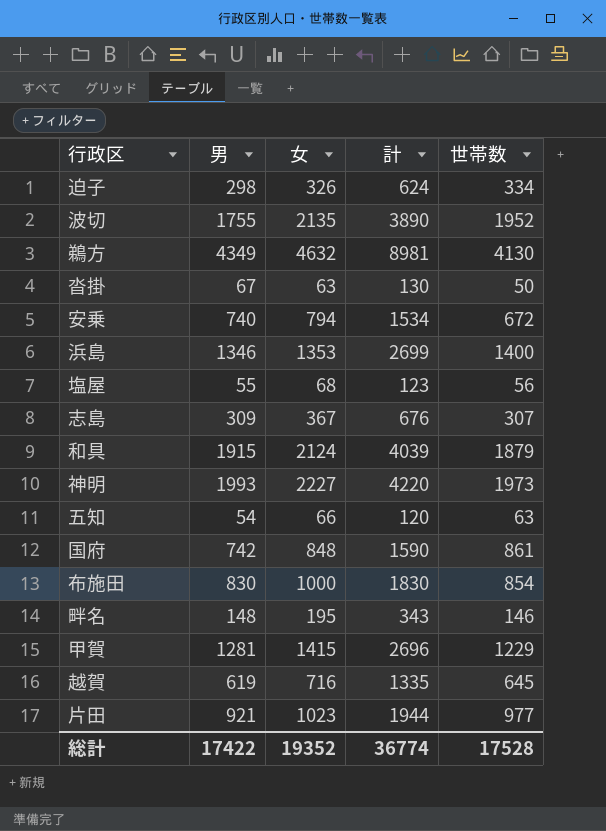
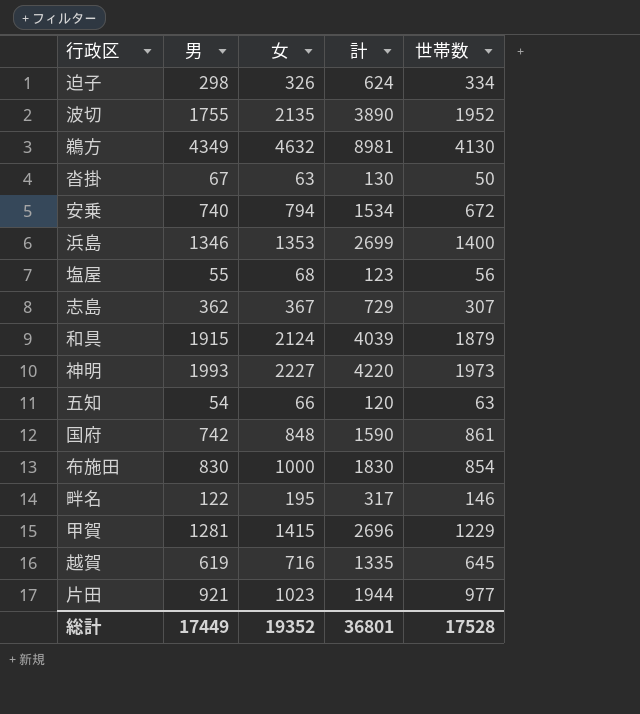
志島 | 男: 309 -> 362
志島 | 計: 676 -> 729
畔名 | 男: 148 -> 122
畔名 | 計: 343 -> 317
総計 | 男: 17422 -> 17449
総計 | 計: 36774 -> 36801

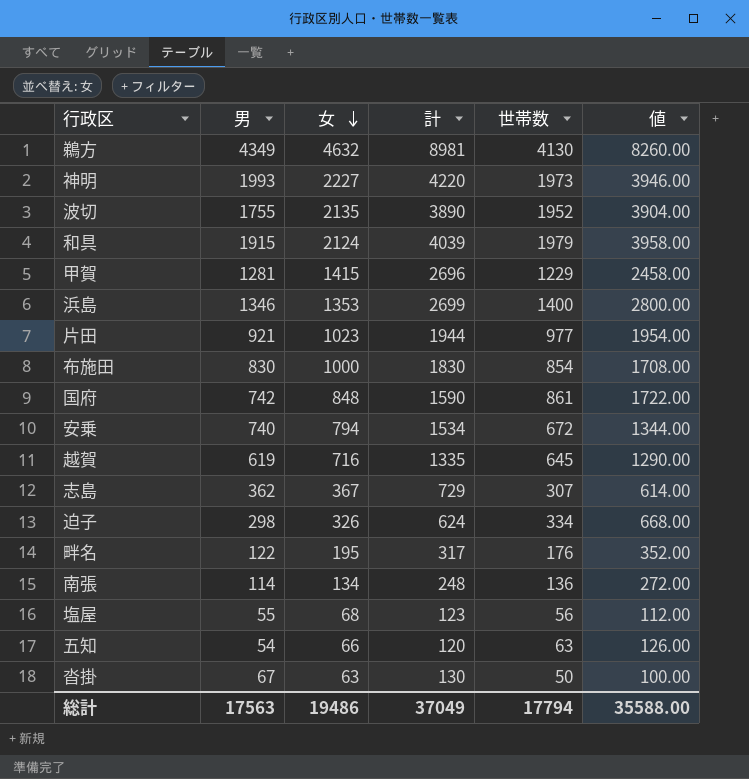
row order: none -> 女 descending
column 値 | formula: none -> [世帯数] * 2
和具 | 世帯数: 1879 -> 1979
畔名 | 世帯数: 146 -> 176
row 南張: none -> 114 | 134 | 248 | 136 | 272.00
総計 | 男: 17449 -> 17563
総計 | 女: 19352 -> 19486
総計 | 計: 36801 -> 37049
総計 | 世帯数: 17528 -> 17794

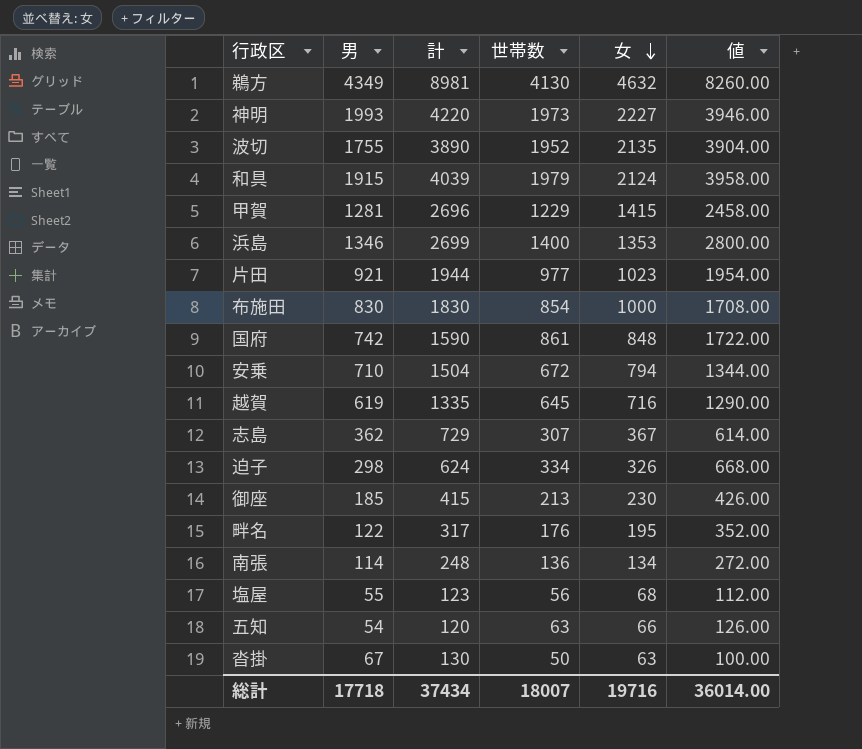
column 女 | position: 3 -> 5
安乗 | 男: 740 -> 710
安乗 | 計: 1534 -> 1504
row 御座: none -> 185 | 415 | 213 | 230 | 426.00
総計 | 男: 17563 -> 17718
総計 | 計: 37049 -> 37434
総計 | 世帯数: 17794 -> 18007
総計 | 女: 19486 -> 19716
総計 | 値: 35588.00 -> 36014.00

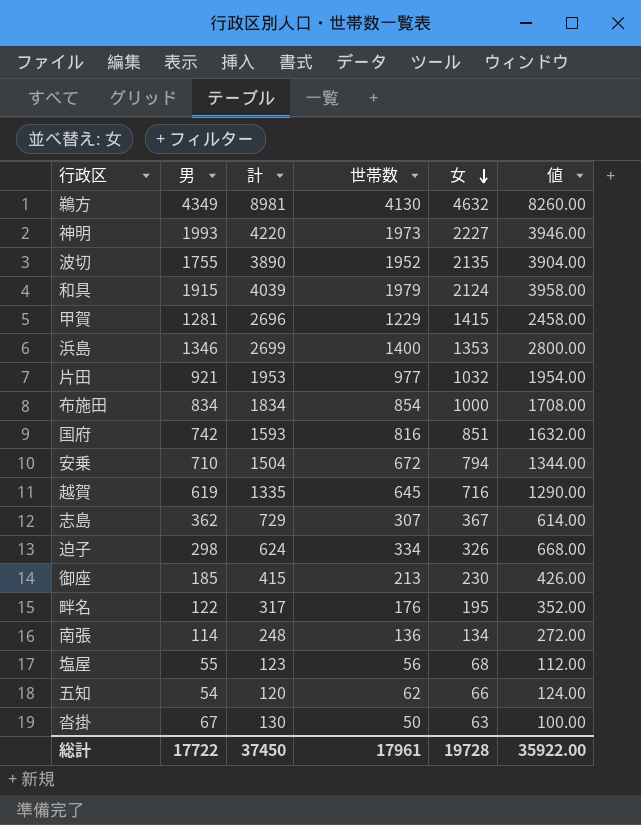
片田 | 計: 1944 -> 1953
片田 | 女: 1023 -> 1032
布施田 | 男: 830 -> 834
布施田 | 計: 1830 -> 1834
国府 | 計: 1590 -> 1593
国府 | 世帯数: 861 -> 816
国府 | 女: 848 -> 851
国府 | 値: 1722.00 -> 1632.00
五知 | 世帯数: 63 -> 62
五知 | 値: 126.00 -> 124.00
総計 | 男: 17718 -> 17722
総計 | 計: 37434 -> 37450
総計 | 世帯数: 18007 -> 17961
総計 | 女: 19716 -> 19728
総計 | 値: 36014.00 -> 35922.00

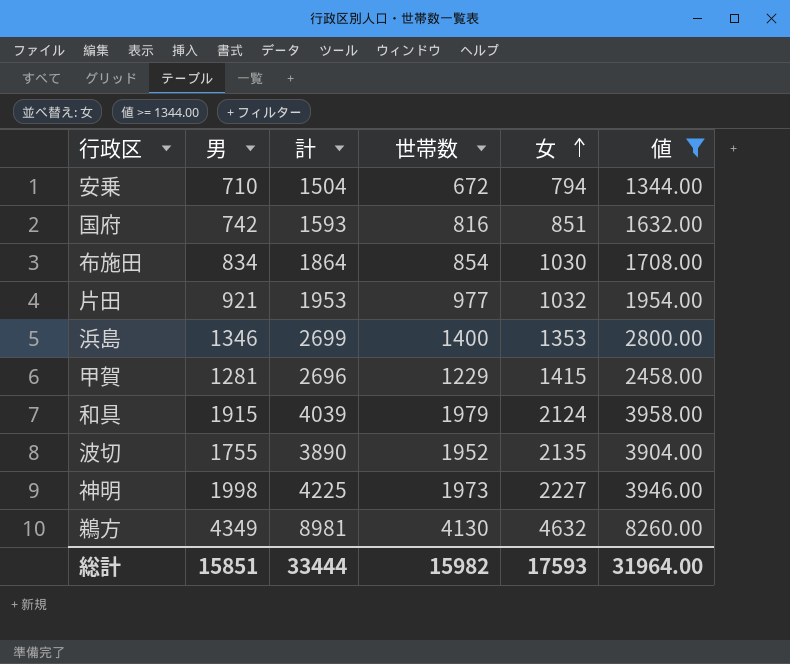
filter: none -> 値 >= 1344.00
row order: 女 descending -> 女 ascending
布施田 | 計: 1834 -> 1864
布施田 | 女: 1000 -> 1030
神明 | 男: 1993 -> 1998
神明 | 計: 4220 -> 4225
総計 | 男: 17722 -> 15851
総計 | 計: 37450 -> 33444
総計 | 世帯数: 17961 -> 15982
総計 | 女: 19728 -> 17593
総計 | 値: 35922.00 -> 31964.00

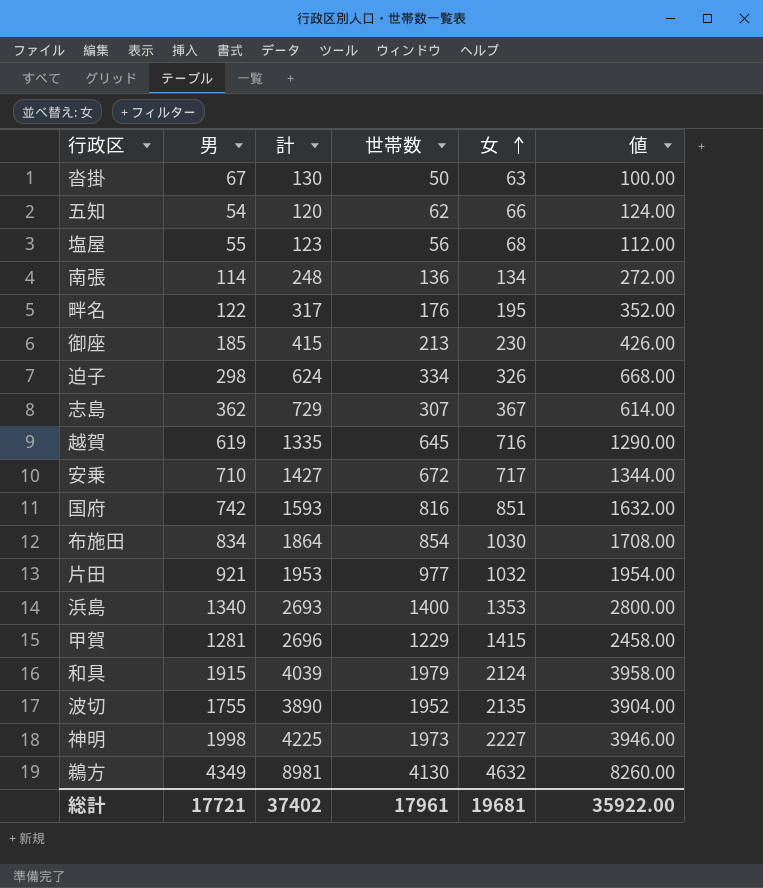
filter: 値 >= 1344.00 -> none
安乗 | 計: 1504 -> 1427
安乗 | 女: 794 -> 717
浜島 | 男: 1346 -> 1340
浜島 | 計: 2699 -> 2693
総計 | 男: 15851 -> 17721
総計 | 計: 33444 -> 37402
総計 | 世帯数: 15982 -> 17961
総計 | 女: 17593 -> 19681
総計 | 値: 31964.00 -> 35922.00

